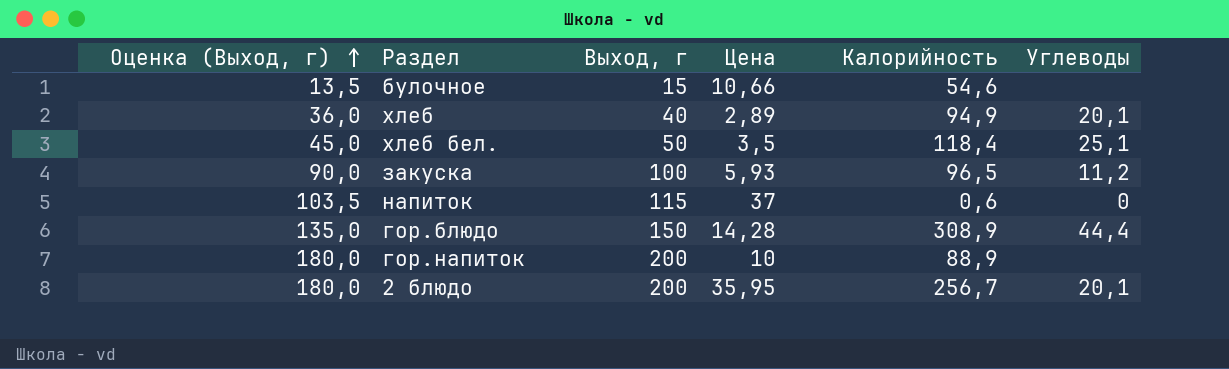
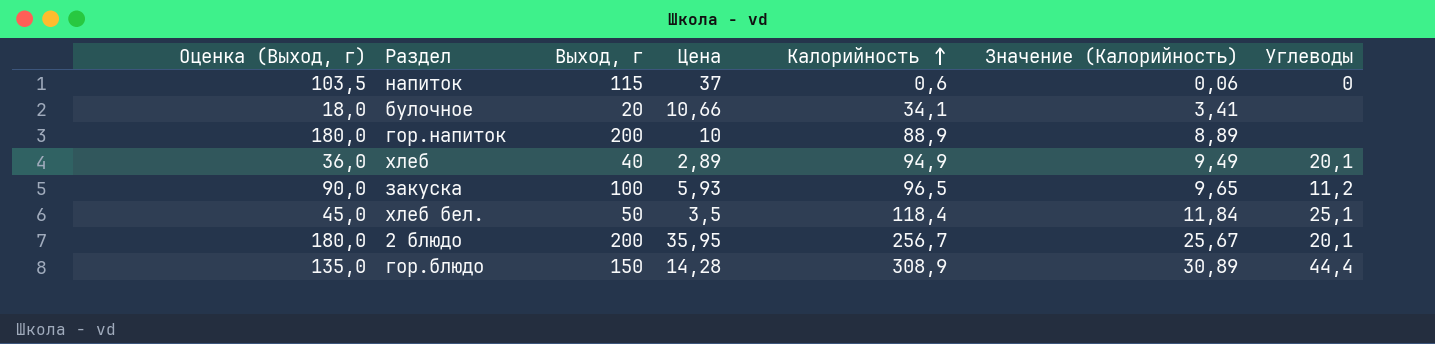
row order: Оценка (Выход, г) ascending -> Калорийность ascending
column Значение (Калорийность) | formula: none -> [Калорийность] * 0,1
булочное | Оценка (Выход, г): 13,5 -> 18,0
булочное | Выход, г: 15 -> 20
булочное | Калорийность: 54,6 -> 34,1

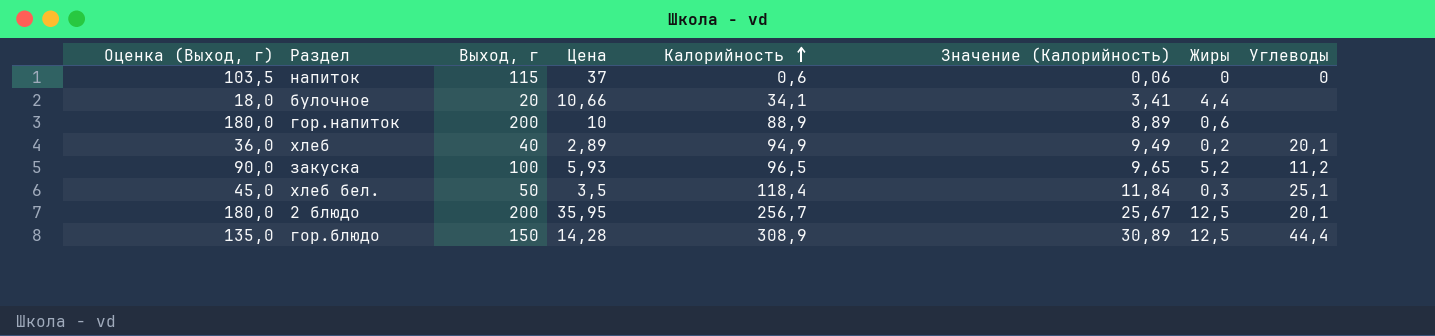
column Жиры | position: none -> 7

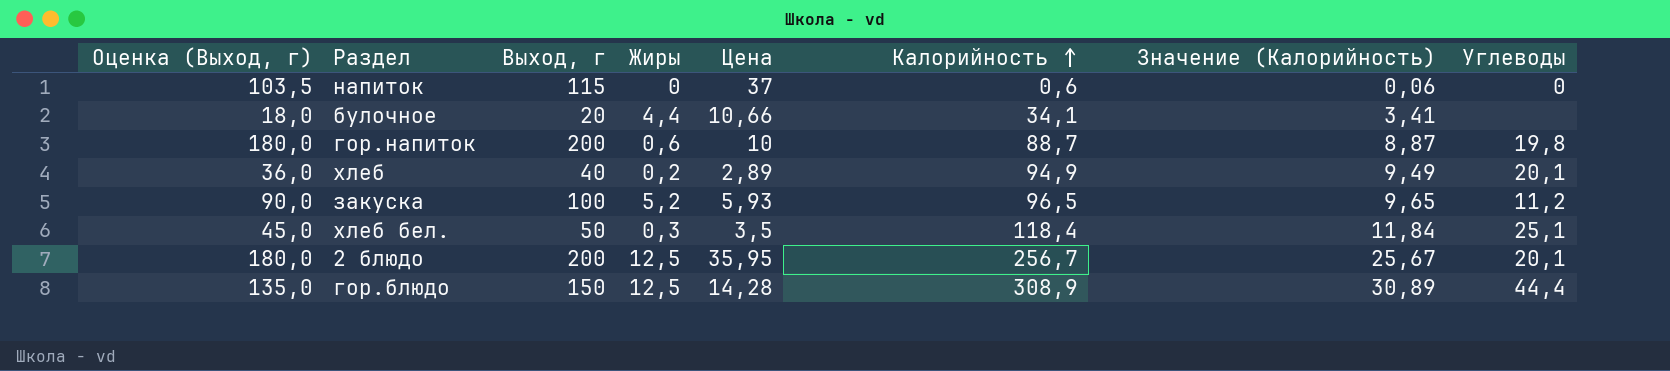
column Жиры | position: 7 -> 4
гор.напиток | Калорийность: 88,9 -> 88,7
гор.напиток | Значение (Калорийность): 8,89 -> 8,87
гор.напиток | Углеводы: none -> 19,8

